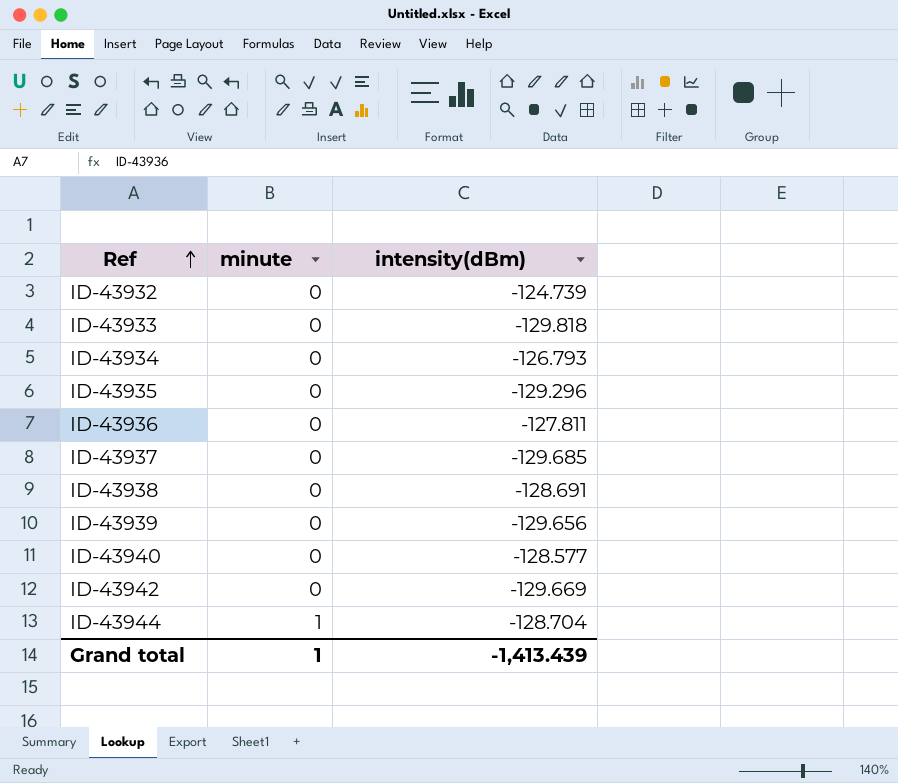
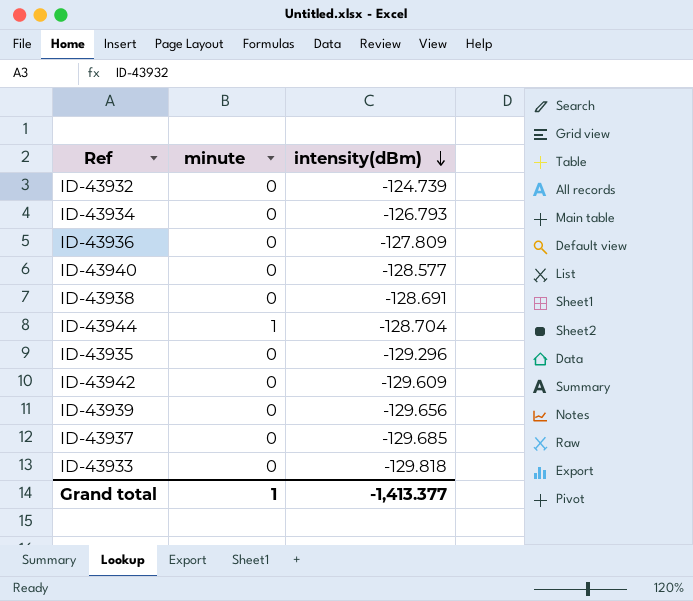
row order: Ref ascending -> intensity(dBm) descending
ID-43936 | intensity(dBm): -127.811 -> -127.809
ID-43942 | intensity(dBm): -129.669 -> -129.609
Grand total | intensity(dBm): -1,413.439 -> -1,413.377

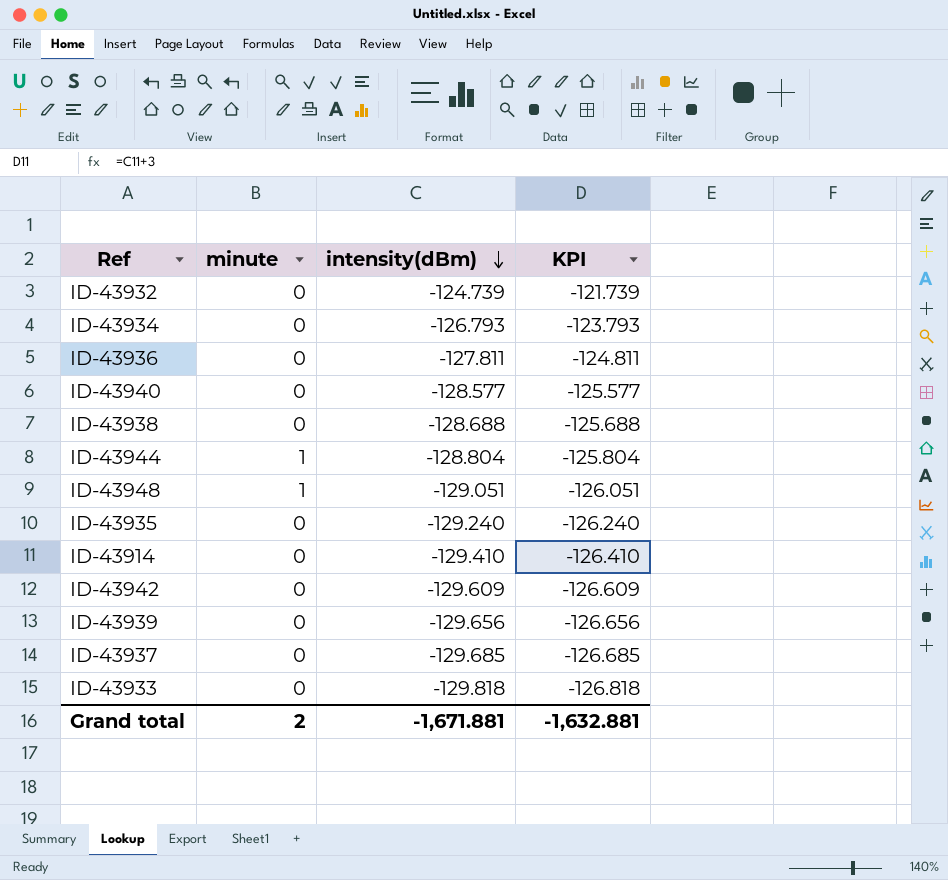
column KPI | formula: none -> [intensity(dBm)] + 3
ID-43936 | intensity(dBm): -127.809 -> -127.811
ID-43938 | intensity(dBm): -128.691 -> -128.688
ID-43944 | intensity(dBm): -128.704 -> -128.804
row ID-43948: none -> 1 | -129.051 | -126.051
ID-43935 | intensity(dBm): -129.296 -> -129.240
row ID-43914: none -> 0 | -129.410 | -126.410
Grand total | minute: 1 -> 2
Grand total | intensity(dBm): -1,413.377 -> -1,671.881

